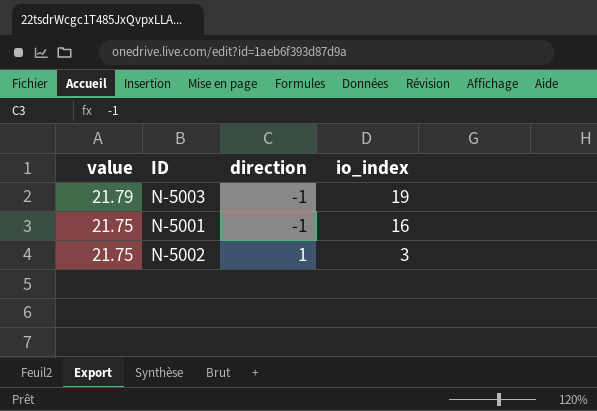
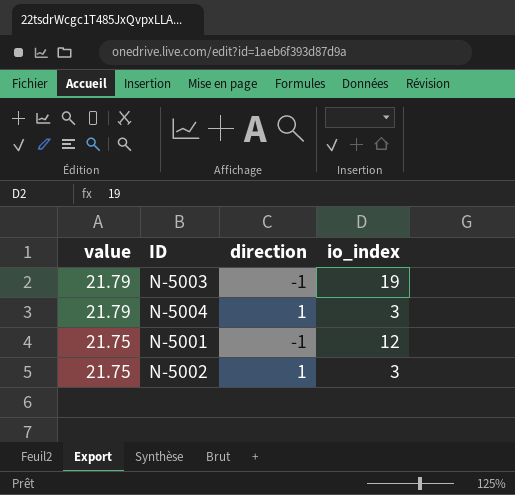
row N-5004: none -> 21.79 | 1 | 3
N-5001 | io_index: 16 -> 12

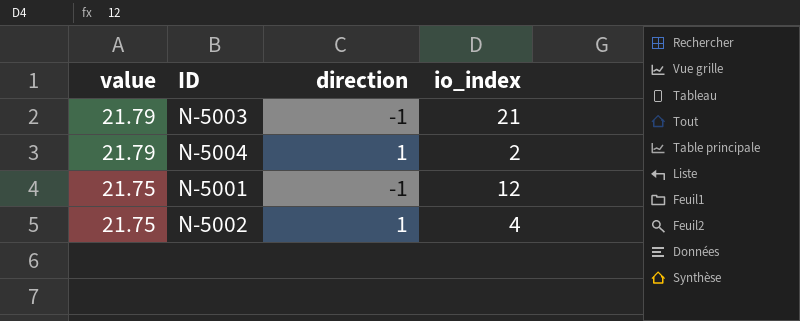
N-5003 | io_index: 19 -> 21
N-5004 | io_index: 3 -> 2
N-5002 | io_index: 3 -> 4

